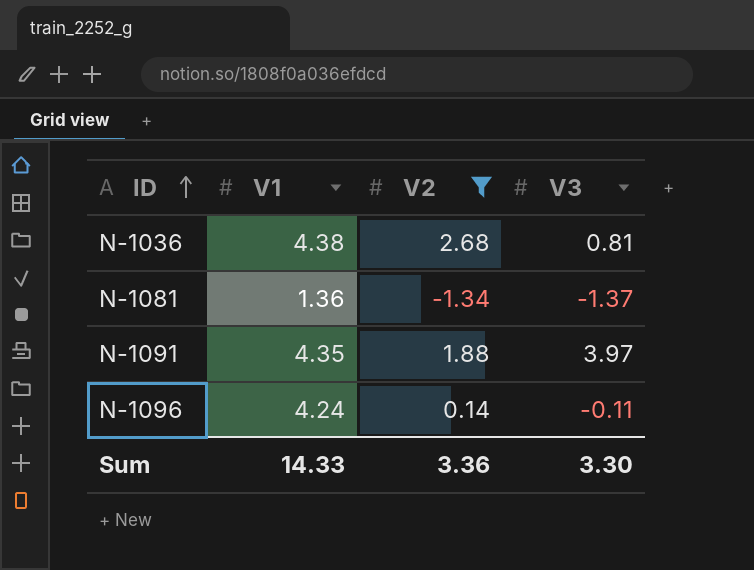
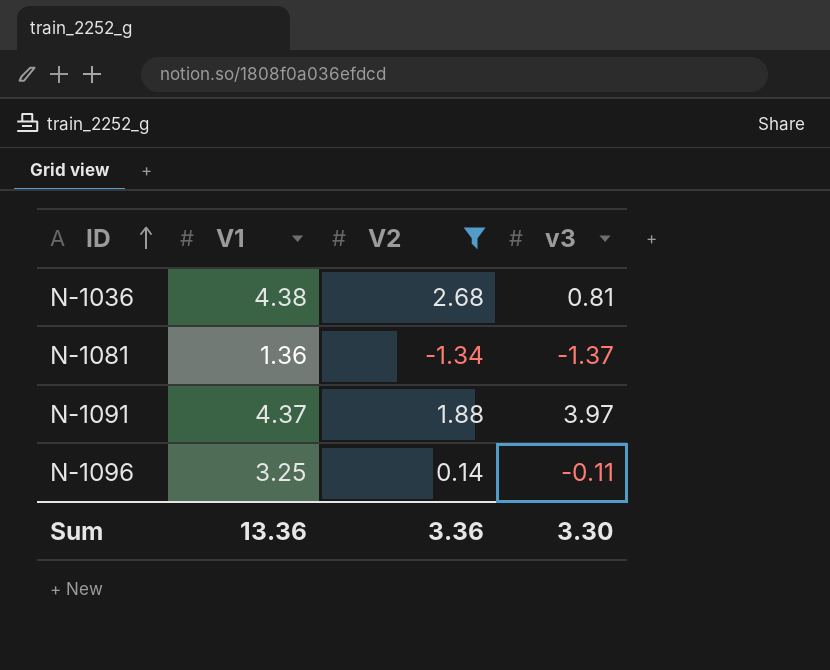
column name: V3 -> v3
N-1091 | V1: 4.35 -> 4.37
N-1096 | V1: 4.24 -> 3.25
Sum | V1: 14.33 -> 13.36

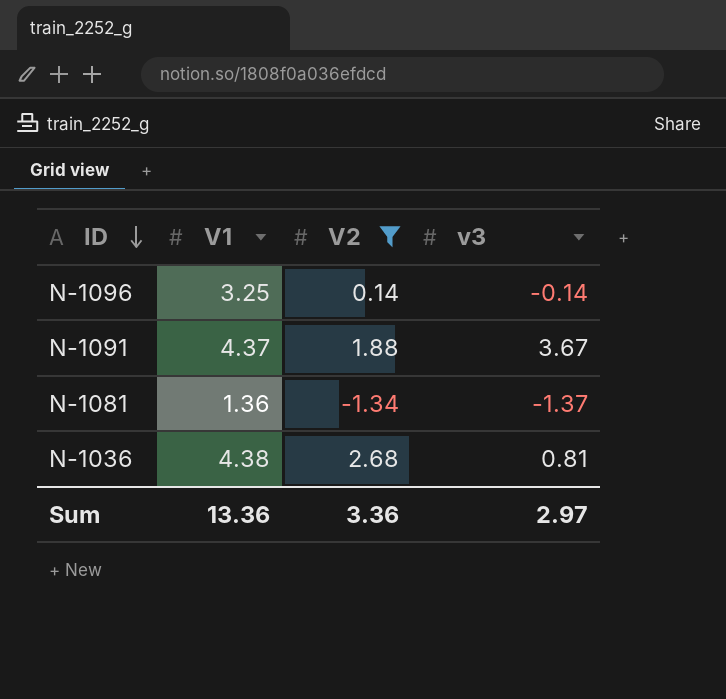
row order: ID ascending -> ID descending
N-1096 | v3: -0.11 -> -0.14
N-1091 | v3: 3.97 -> 3.67
Sum | v3: 3.30 -> 2.97

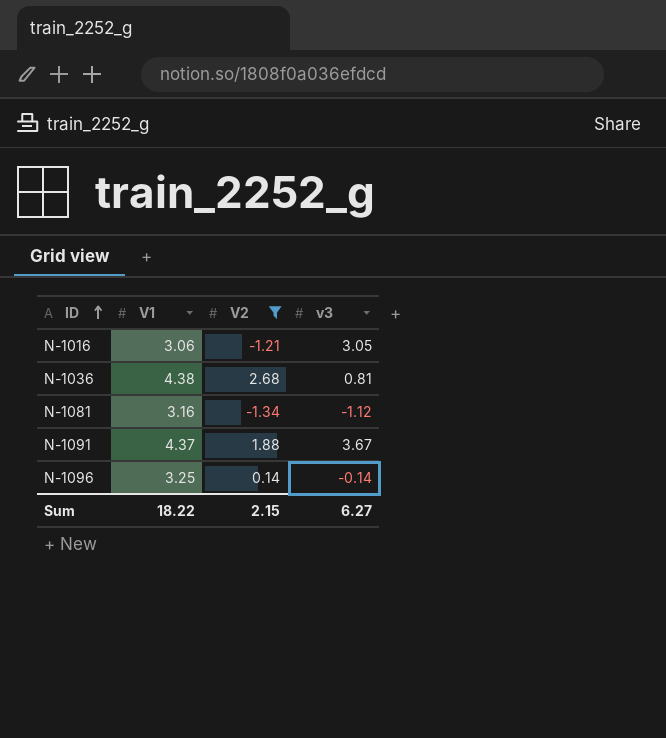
row order: ID descending -> ID ascending
row N-1016: none -> 3.06 | -1.21 | 3.05
N-1081 | V1: 1.36 -> 3.16
N-1081 | v3: -1.37 -> -1.12
Sum | V1: 13.36 -> 18.22
Sum | V2: 3.36 -> 2.15
Sum | v3: 2.97 -> 6.27

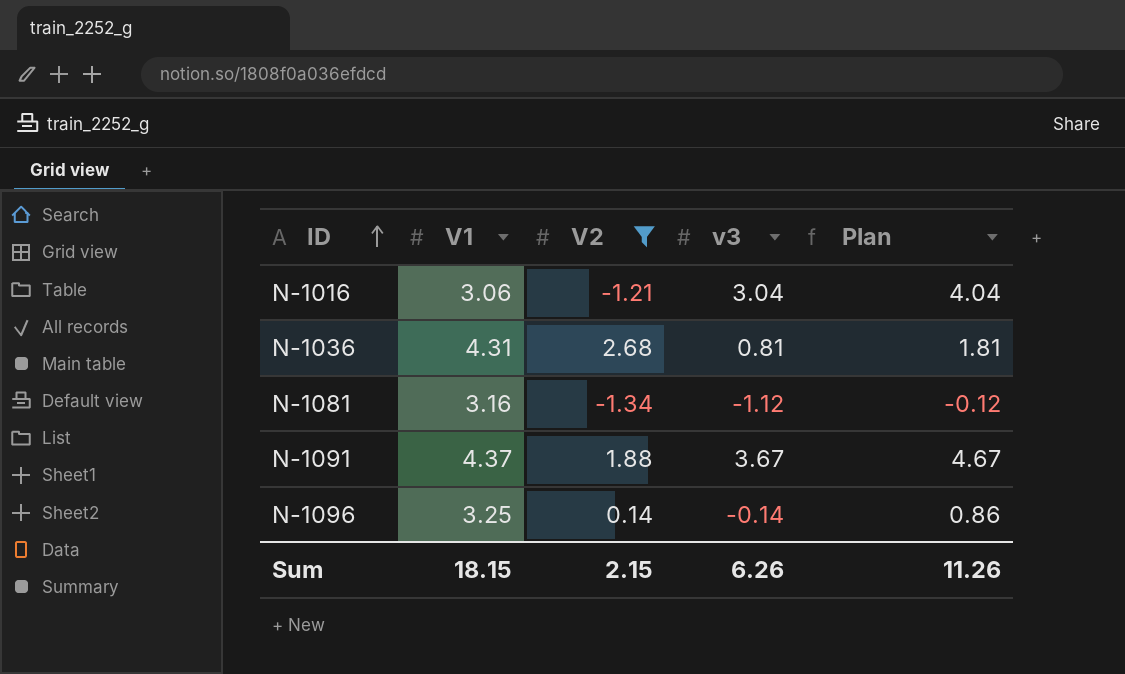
column Plan | formula: none -> [v3] + 1
N-1016 | v3: 3.05 -> 3.04
N-1036 | V1: 4.38 -> 4.31
Sum | V1: 18.22 -> 18.15
Sum | v3: 6.27 -> 6.26

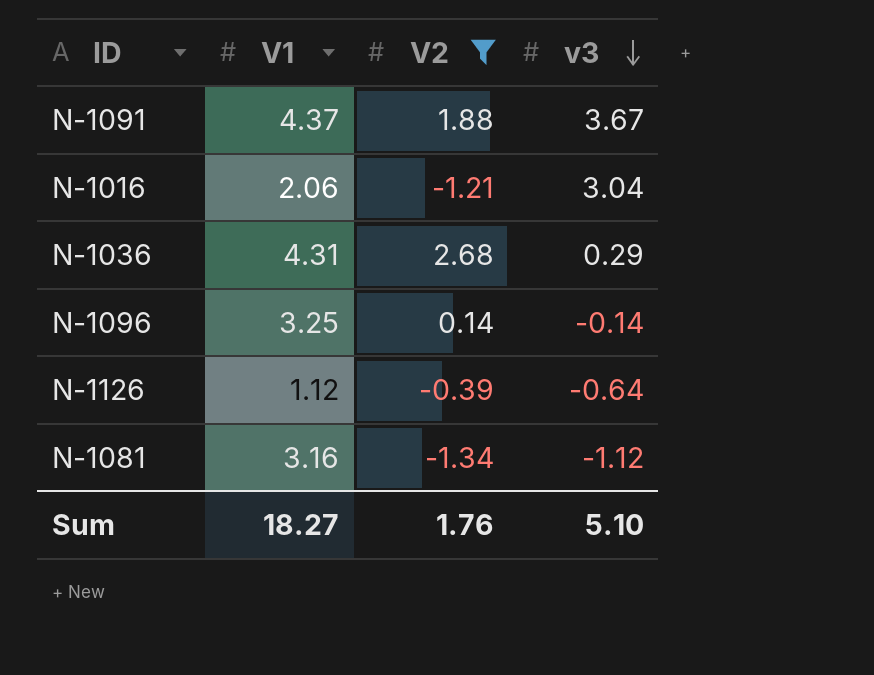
row order: ID ascending -> v3 descending
column Plan | formula: [v3] + 1 -> none
N-1016 | V1: 3.06 -> 2.06
N-1036 | v3: 0.81 -> 0.29
row N-1126: none -> 1.12 | -0.39 | -0.64
Sum | V1: 18.15 -> 18.27
Sum | V2: 2.15 -> 1.76
Sum | v3: 6.26 -> 5.10

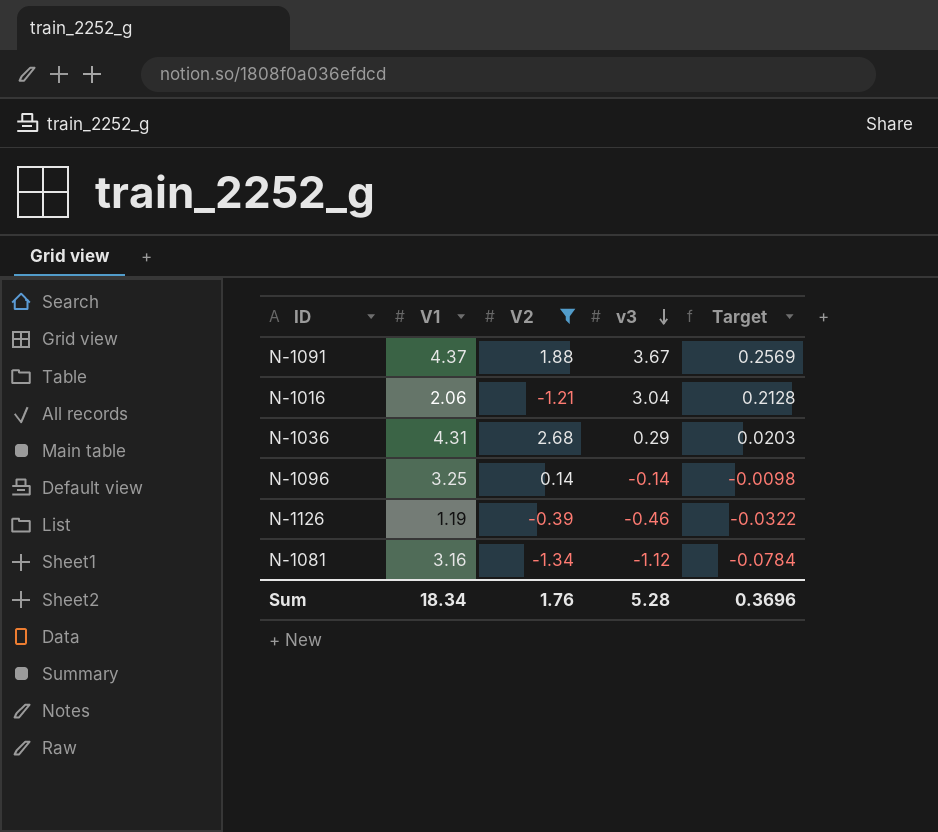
column Target | formula: none -> [v3] * 0.07
N-1126 | V1: 1.12 -> 1.19
N-1126 | v3: -0.64 -> -0.46
Sum | V1: 18.27 -> 18.34
Sum | v3: 5.10 -> 5.28

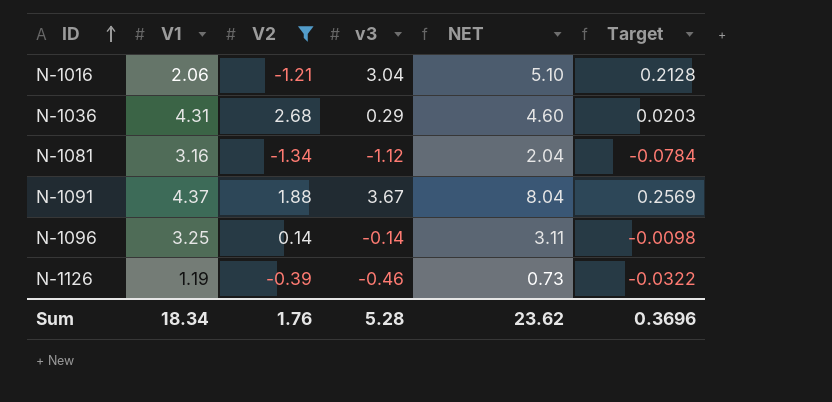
row order: v3 descending -> ID ascending
column NET | formula: none -> [V1] + [v3]

